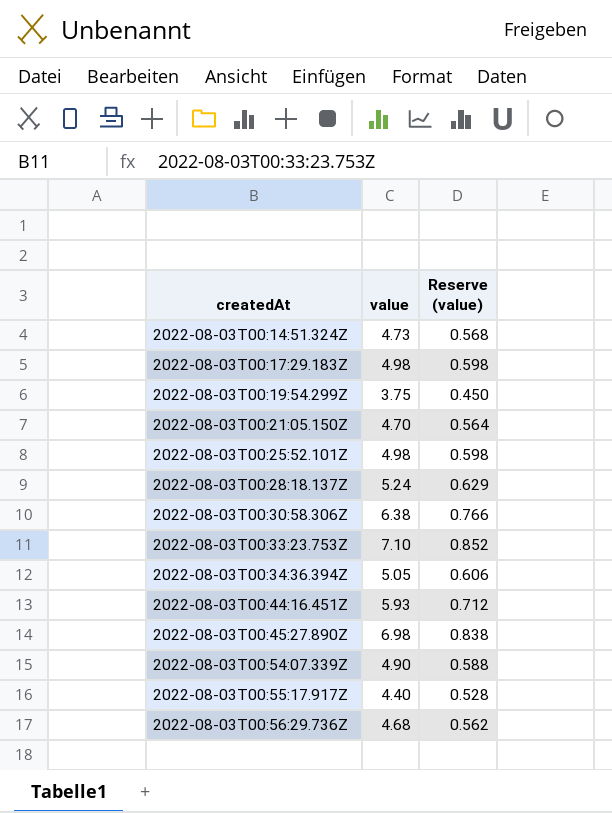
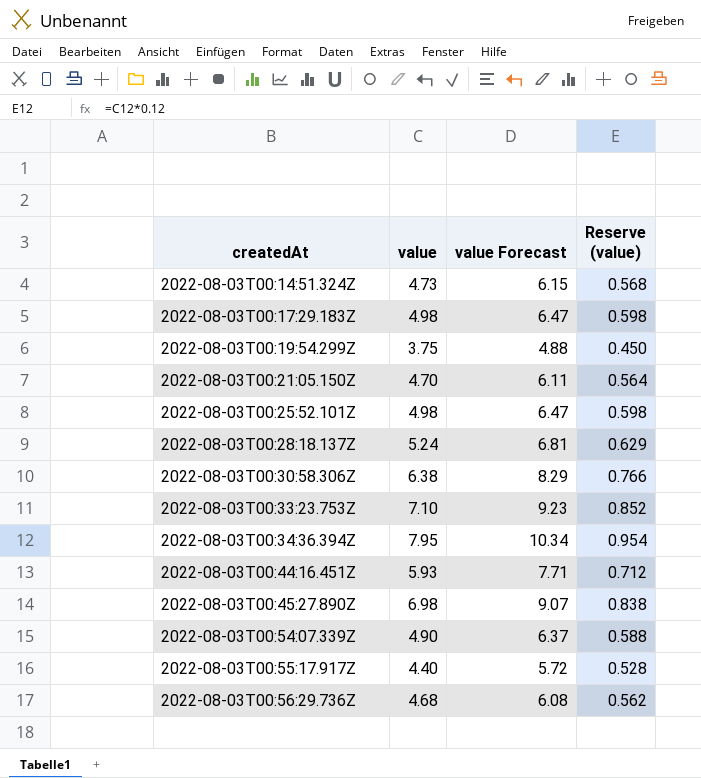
column value Forecast | formula: none -> [value] * 1.3
2022-08-03T00:34:36.394Z | value: 5.05 -> 7.95
2022-08-03T00:34:36.394Z | Reserve (value): 0.606 -> 0.954

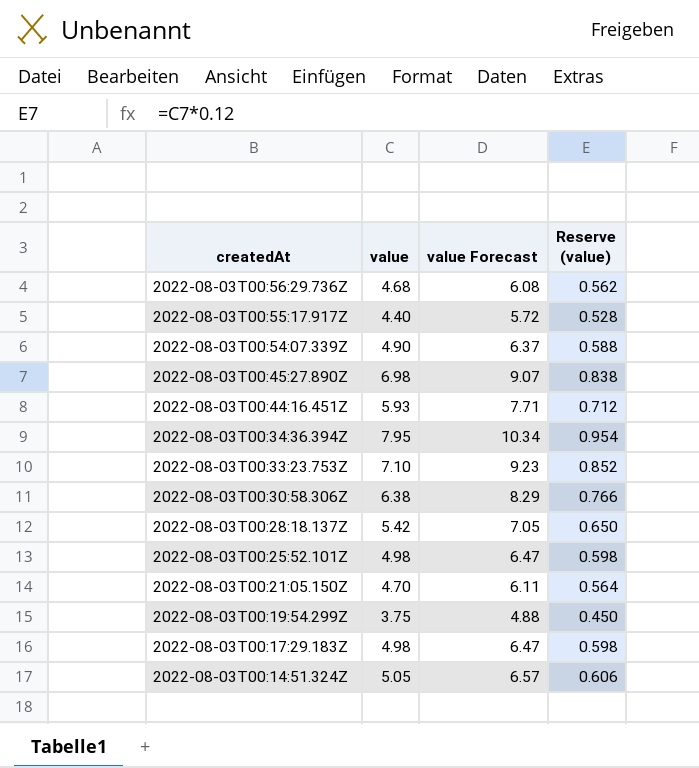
row order: createdAt ascending -> createdAt descending
2022-08-03T00:28:18.137Z | value: 5.24 -> 5.42
2022-08-03T00:28:18.137Z | value Forecast: 6.81 -> 7.05
2022-08-03T00:28:18.137Z | Reserve (value): 0.629 -> 0.650
2022-08-03T00:14:51.324Z | value: 4.73 -> 5.05
2022-08-03T00:14:51.324Z | value Forecast: 6.15 -> 6.57
2022-08-03T00:14:51.324Z | Reserve (value): 0.568 -> 0.606

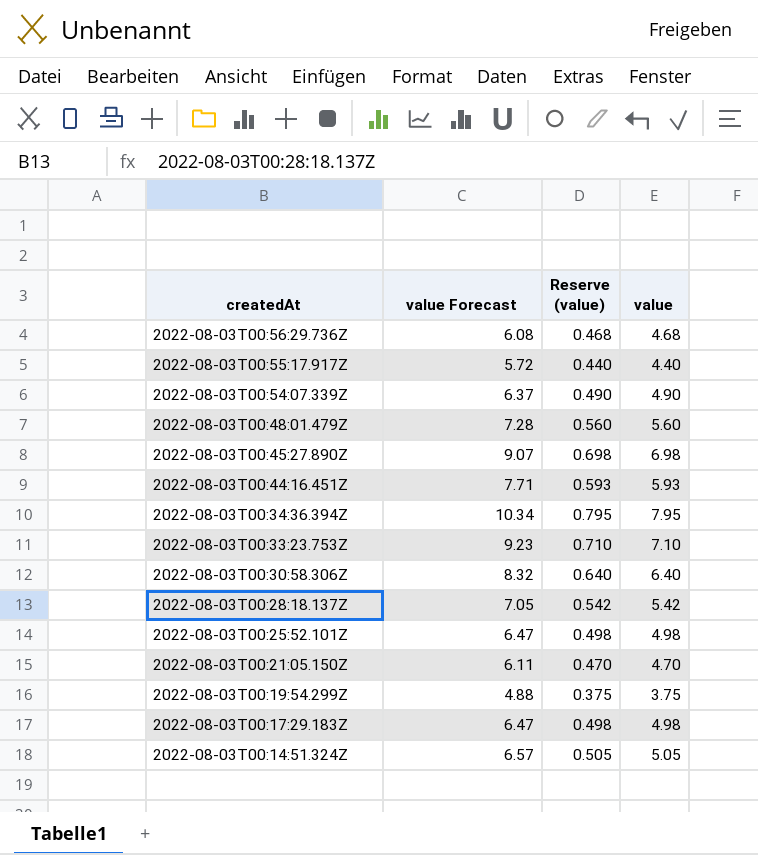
column Reserve (value) | formula: [value] * 0.12 -> [value] * 0.1
column value | position: 2 -> 4
row 2022-08-03T00:48:01.479Z: none -> 7.28 | 0.560 | 5.60
2022-08-03T00:30:58.306Z | value Forecast: 8.29 -> 8.32
2022-08-03T00:30:58.306Z | value: 6.38 -> 6.40

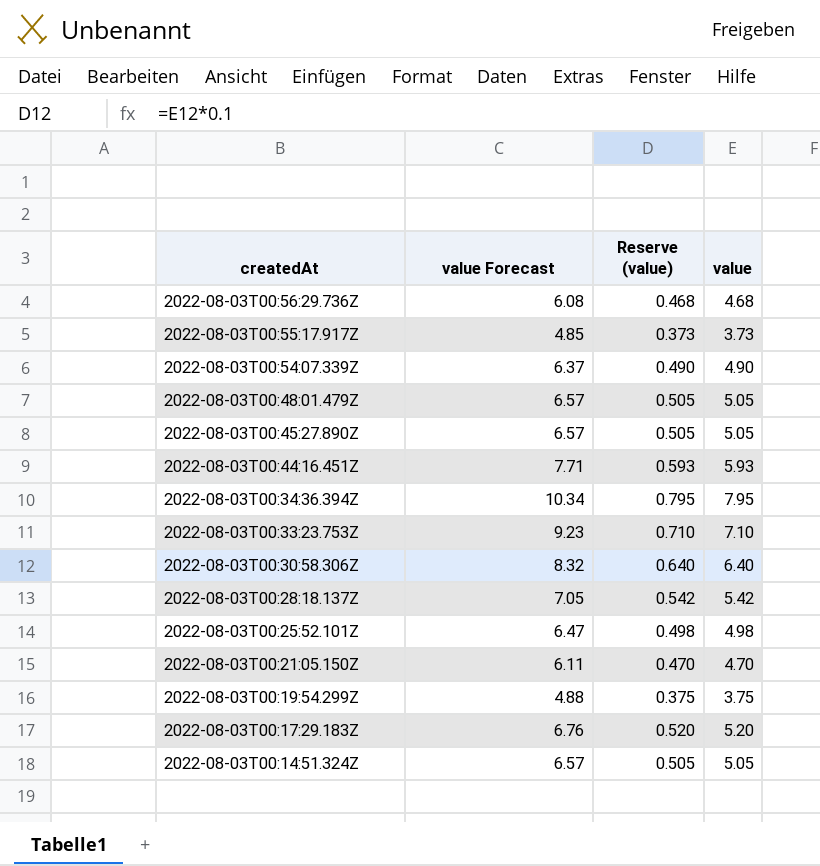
2022-08-03T00:55:17.917Z | value Forecast: 5.72 -> 4.85
2022-08-03T00:55:17.917Z | Reserve (value): 0.440 -> 0.373
2022-08-03T00:55:17.917Z | value: 4.40 -> 3.73
2022-08-03T00:48:01.479Z | value Forecast: 7.28 -> 6.57
2022-08-03T00:48:01.479Z | Reserve (value): 0.560 -> 0.505
2022-08-03T00:48:01.479Z | value: 5.60 -> 5.05
2022-08-03T00:45:27.890Z | value Forecast: 9.07 -> 6.57
2022-08-03T00:45:27.890Z | Reserve (value): 0.698 -> 0.505
2022-08-03T00:45:27.890Z | value: 6.98 -> 5.05
2022-08-03T00:17:29.183Z | value Forecast: 6.47 -> 6.76
2022-08-03T00:17:29.183Z | Reserve (value): 0.498 -> 0.520
2022-08-03T00:17:29.183Z | value: 4.98 -> 5.20

